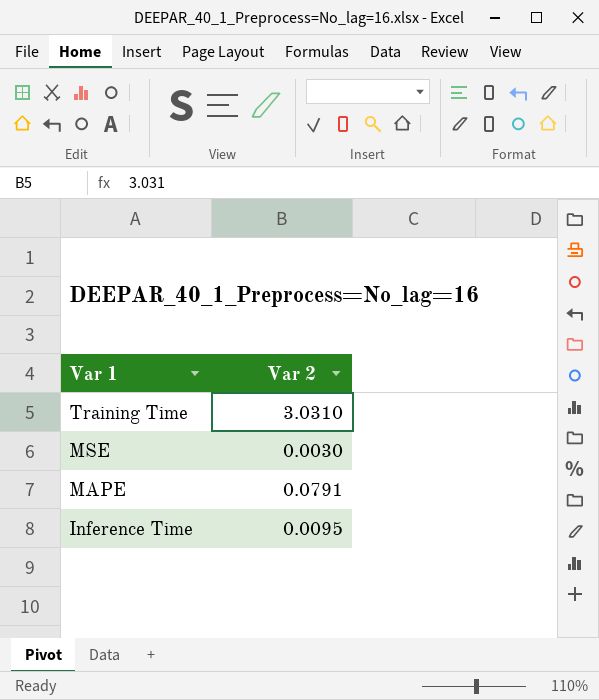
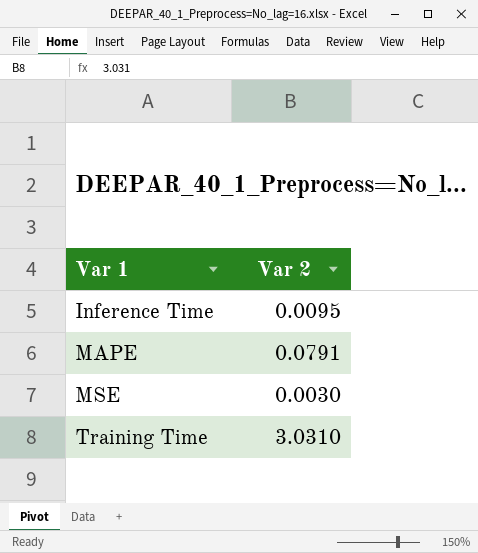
row order: Var 1 descending -> Var 1 ascending

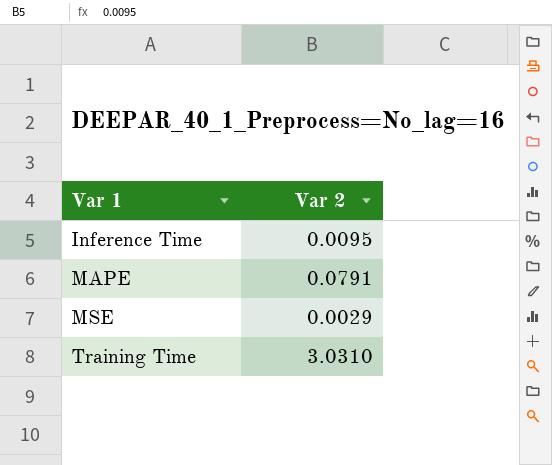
MSE | Var 2: 0.0030 -> 0.0029

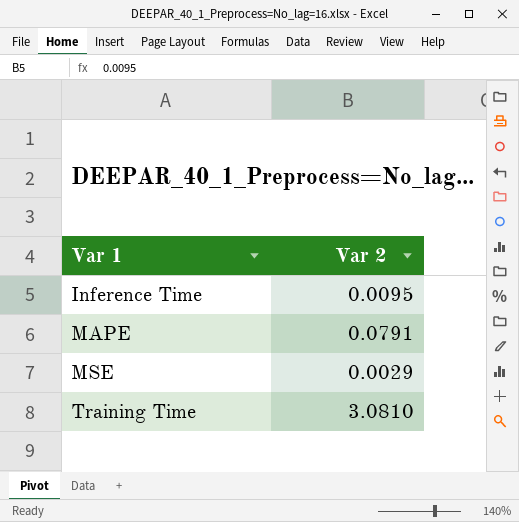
Training Time | Var 2: 3.0310 -> 3.0810

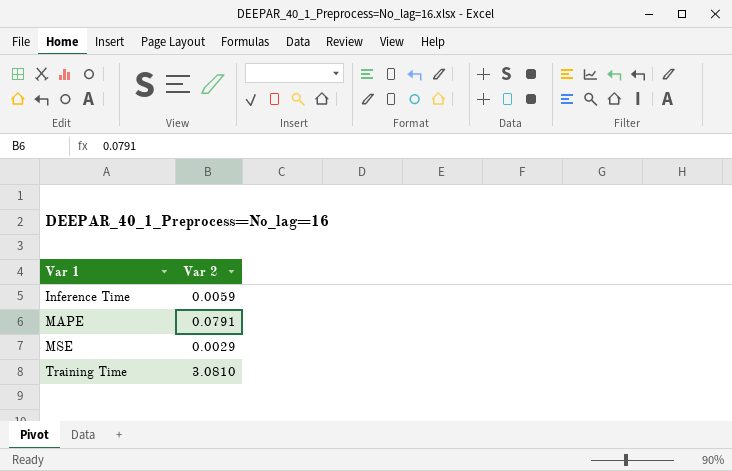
Inference Time | Var 2: 0.0095 -> 0.0059

